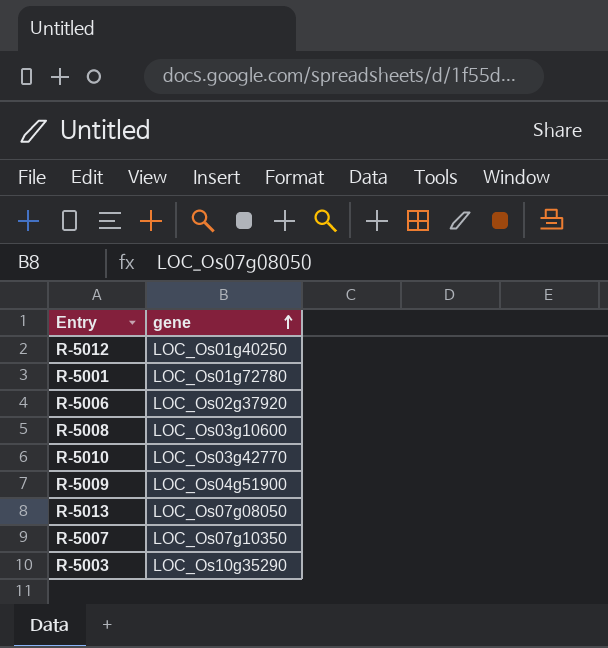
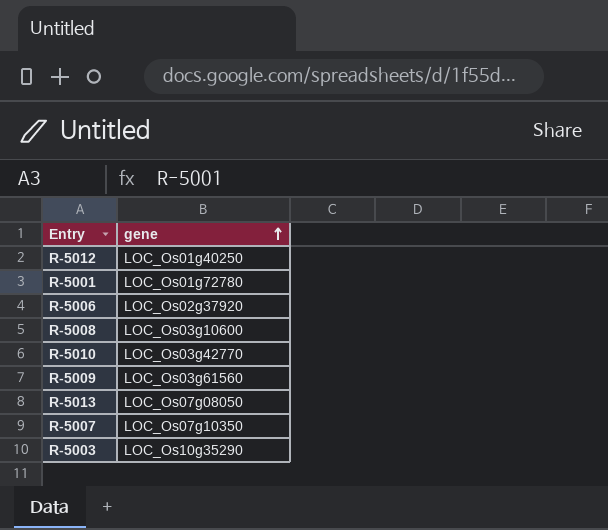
R-5009 | gene: LOC_Os04g51900 -> LOC_Os03g61560

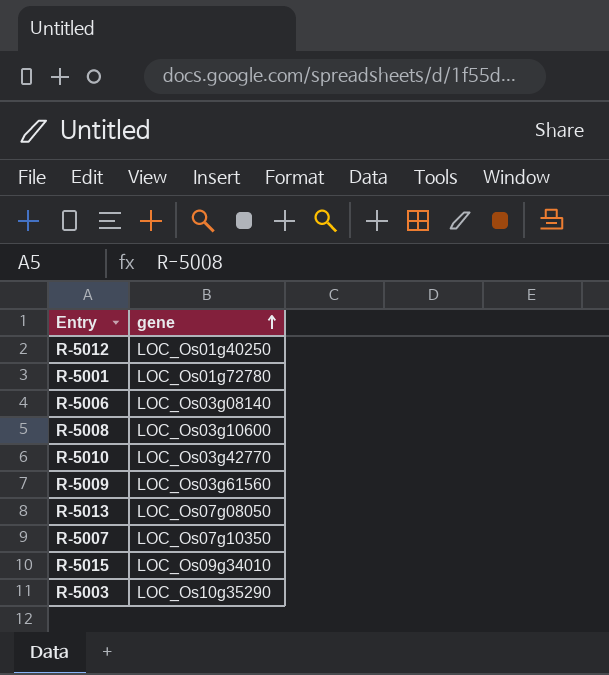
R-5006 | gene: LOC_Os02g37920 -> LOC_Os03g08140
row R-5015: none -> LOC_Os09g34010

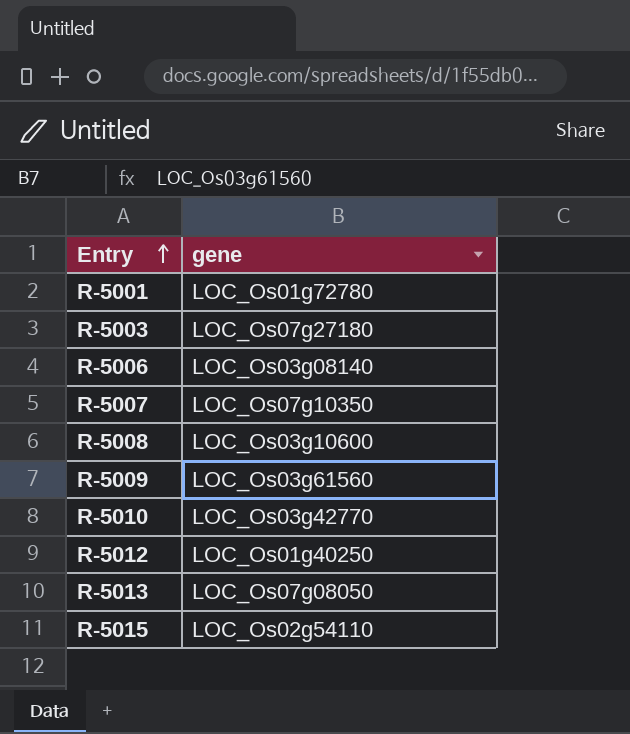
row order: gene ascending -> Entry ascending
R-5003 | gene: LOC_Os10g35290 -> LOC_Os07g27180
R-5015 | gene: LOC_Os09g34010 -> LOC_Os02g54110

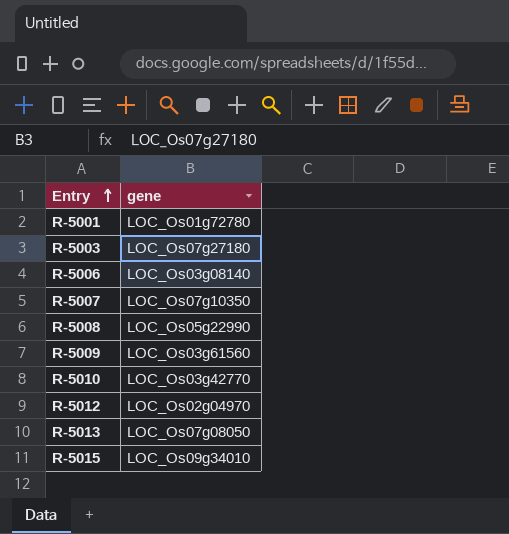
R-5008 | gene: LOC_Os03g10600 -> LOC_Os05g22990
R-5012 | gene: LOC_Os01g40250 -> LOC_Os02g04970
R-5015 | gene: LOC_Os02g54110 -> LOC_Os09g34010

